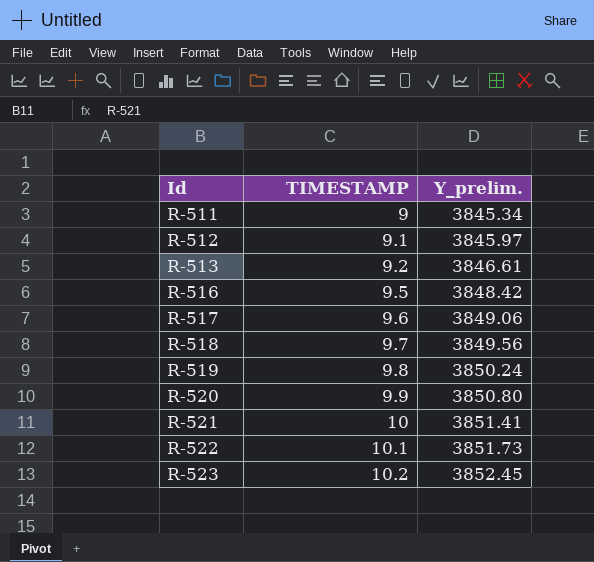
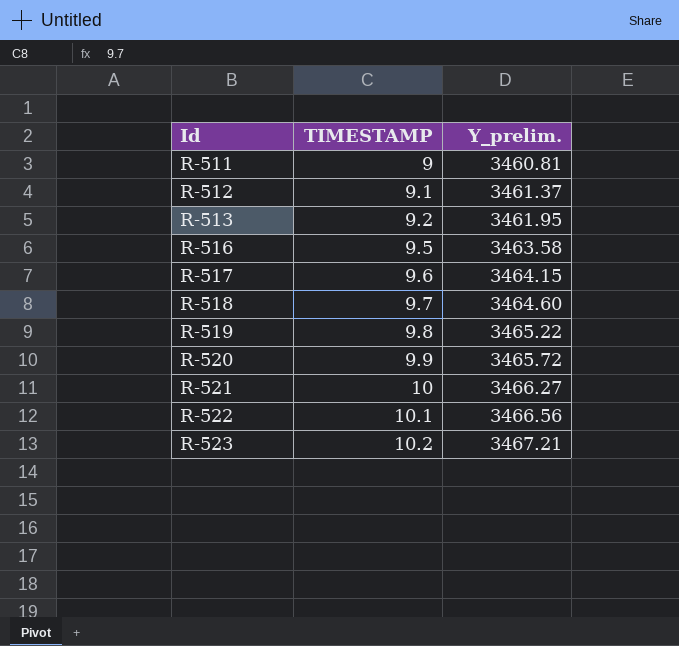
R-511 | Y_prelim.: 3845.34 -> 3460.81
R-512 | Y_prelim.: 3845.97 -> 3461.37
R-513 | Y_prelim.: 3846.61 -> 3461.95
R-516 | Y_prelim.: 3848.42 -> 3463.58
R-517 | Y_prelim.: 3849.06 -> 3464.15
R-518 | Y_prelim.: 3849.56 -> 3464.60
R-519 | Y_prelim.: 3850.24 -> 3465.22
R-520 | Y_prelim.: 3850.80 -> 3465.72
R-521 | Y_prelim.: 3851.41 -> 3466.27
R-522 | Y_prelim.: 3851.73 -> 3466.56
R-523 | Y_prelim.: 3852.45 -> 3467.21

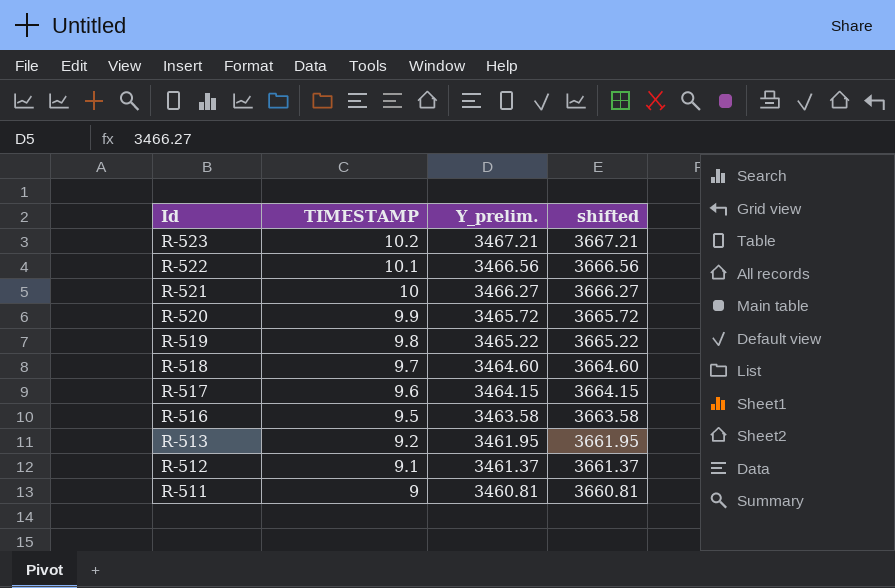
row order: Id ascending -> Id descending
column shifted | formula: none -> [Y_prelim.] + 200

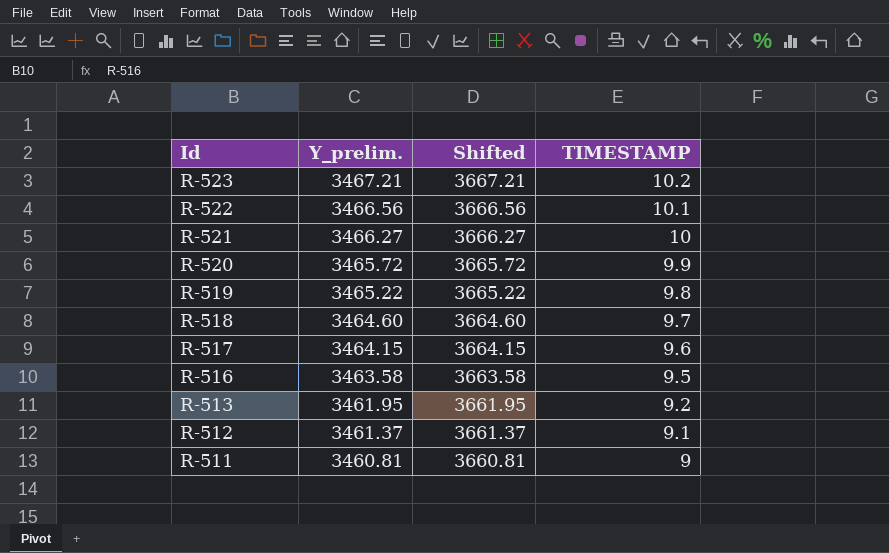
column name: shifted -> Shifted
column TIMESTAMP | position: 2 -> 4

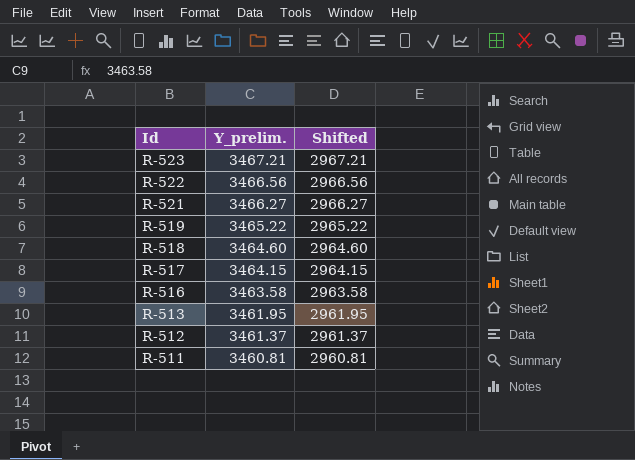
column TIMESTAMP | position: 4 -> none
column Shifted | formula: [Y_prelim.] + 200 -> [Y_prelim.] - 500
row R-520: 3465.72 | 3665.72 | 9.9 -> none

